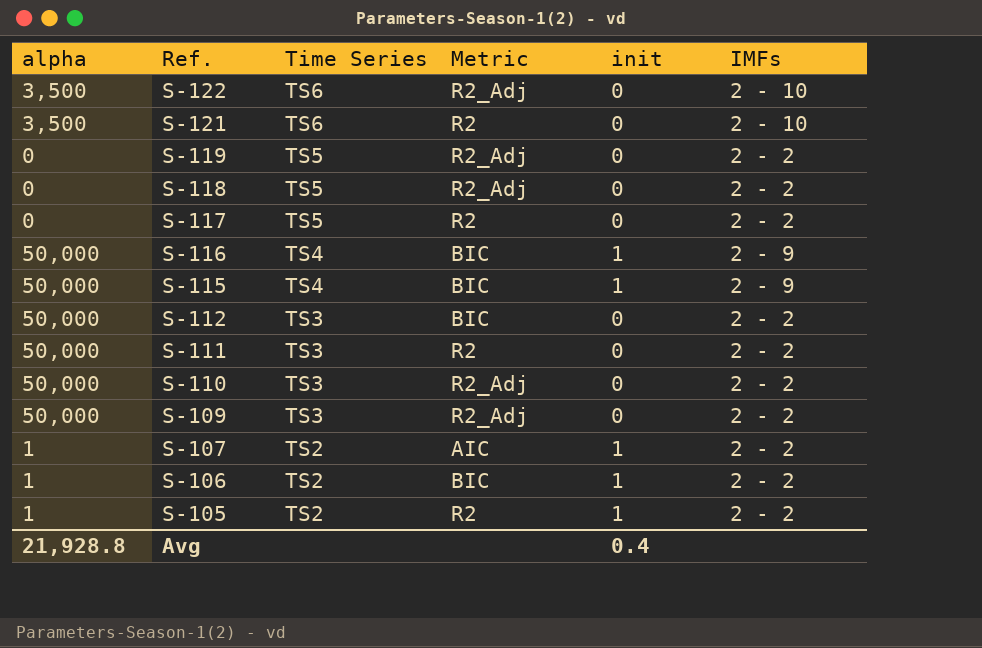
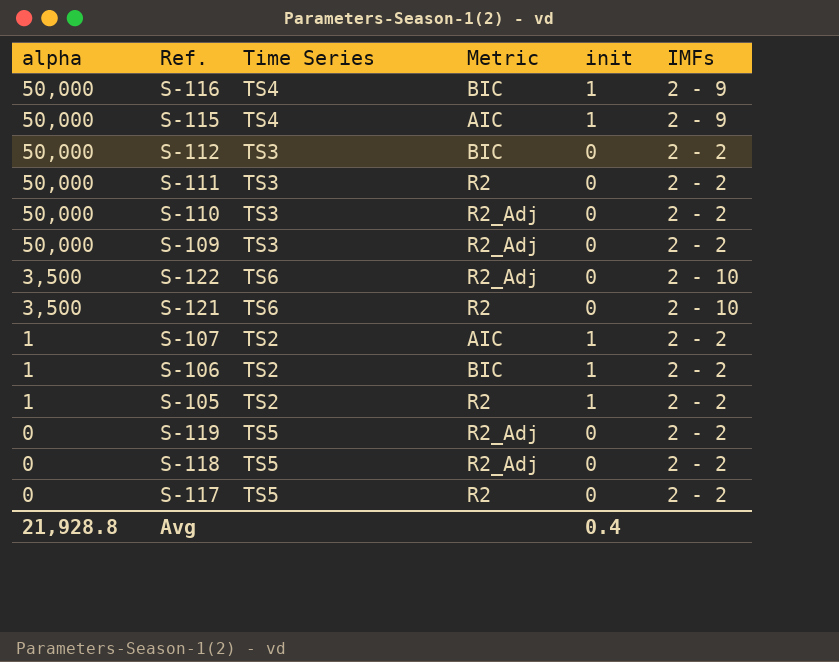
row order: Ref. descending -> alpha descending
S-115 | Metric: BIC -> AIC

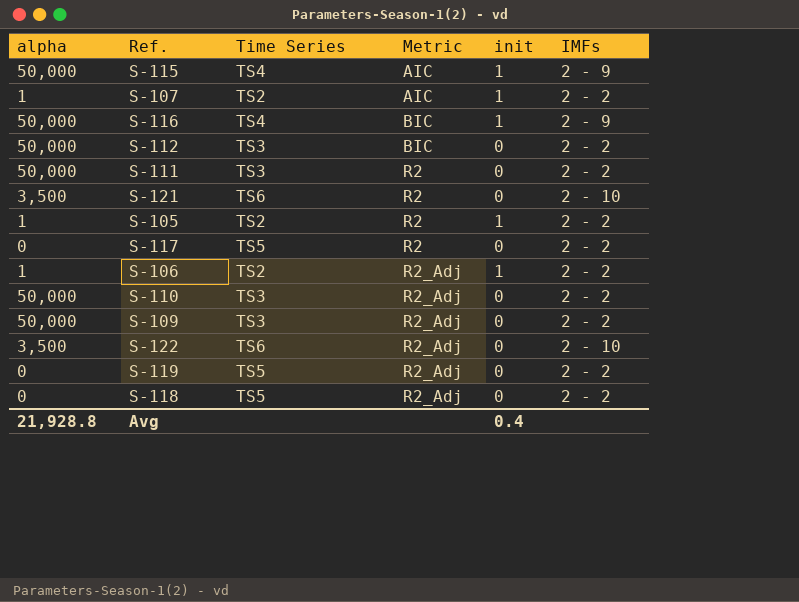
row order: alpha descending -> Metric ascending
S-106 | Metric: BIC -> R2_Adj

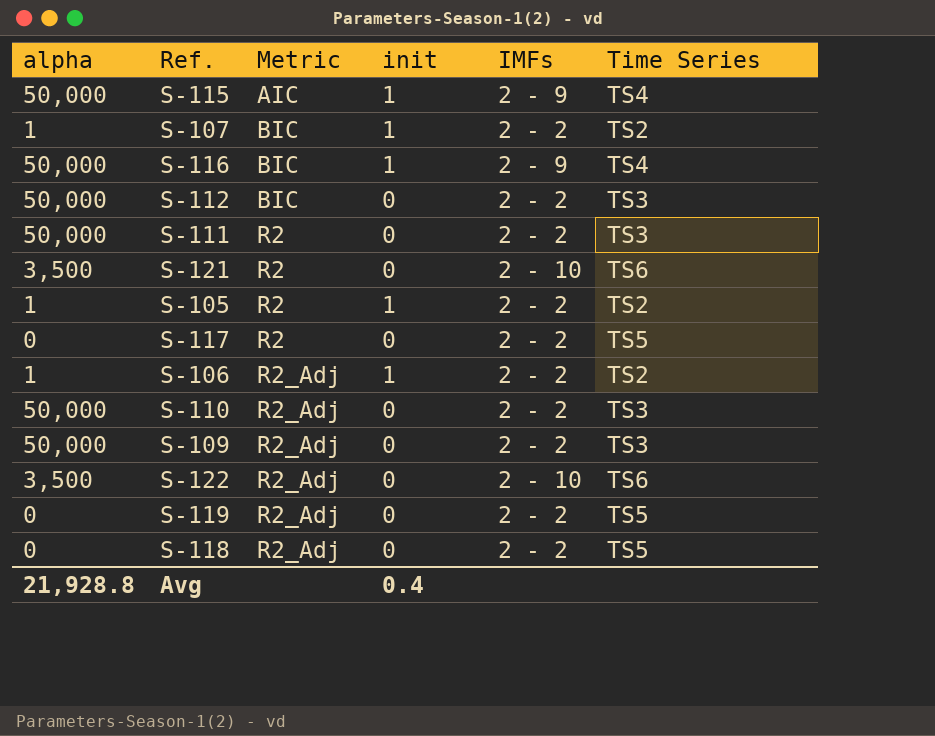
column Time Series | position: 3 -> 6
S-107 | Metric: AIC -> BIC

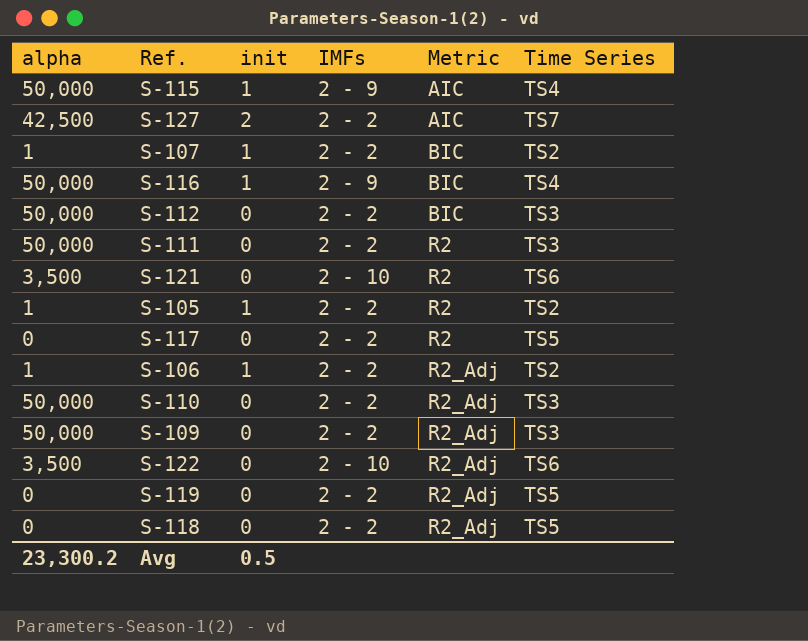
column Metric | position: 3 -> 5
row S-127: none -> 42,500 | 2 | 2 - 2 | AIC | TS7
Avg | alpha: 21,928.8 -> 23,300.2
Avg | init: 0.4 -> 0.5

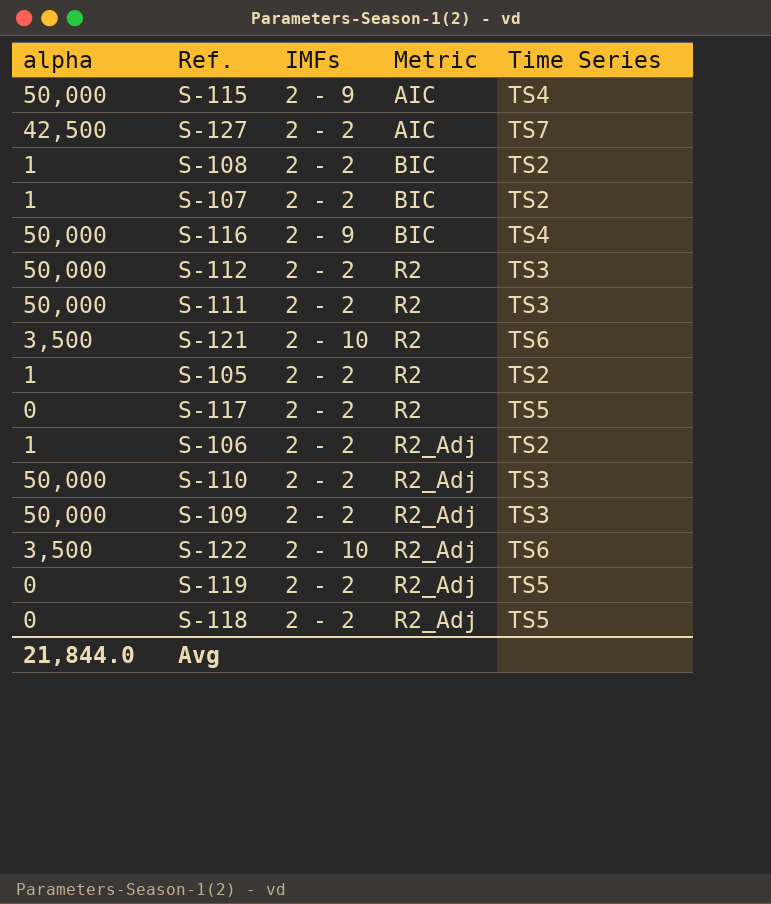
column init | position: 3 -> none
row S-108: none -> 1 | 2 - 2 | BIC | TS2
S-112 | Metric: BIC -> R2
Avg | alpha: 23,300.2 -> 21,844.0

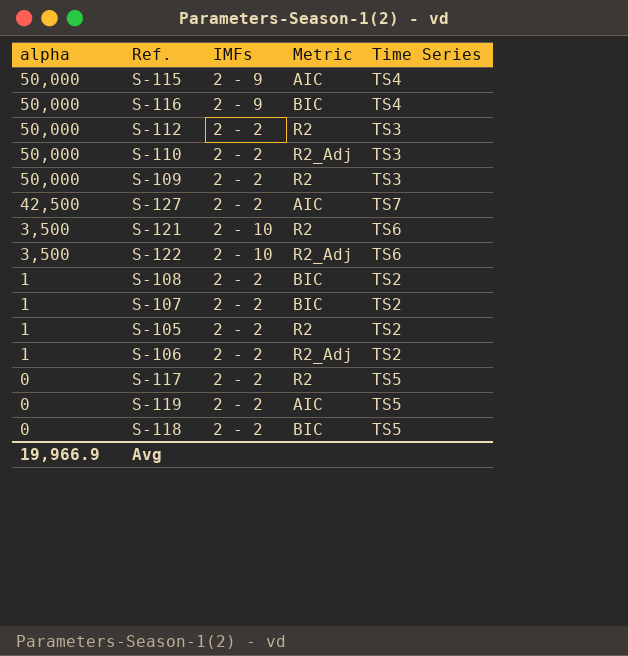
row order: Metric ascending -> alpha descending
row S-111: 50,000 | 2 - 2 | R2 | TS3 -> none
S-109 | Metric: R2_Adj -> R2
S-119 | Metric: R2_Adj -> AIC
S-118 | Metric: R2_Adj -> BIC
Avg | alpha: 21,844.0 -> 19,966.9

